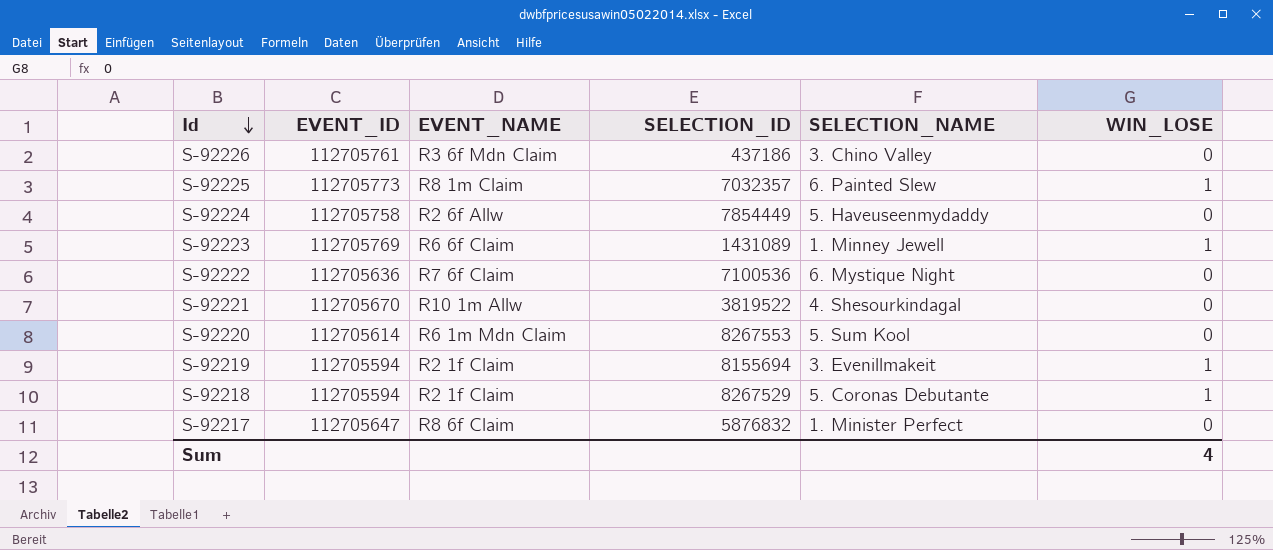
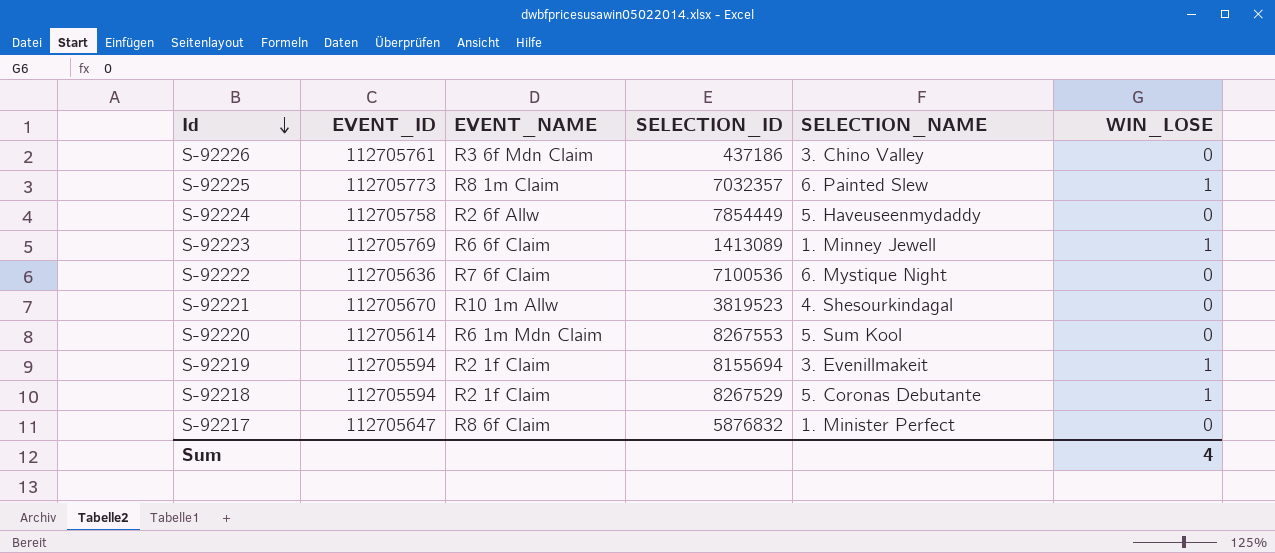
S-92223 | SELECTION_ID: 1431089 -> 1413089
S-92221 | SELECTION_ID: 3819522 -> 3819523

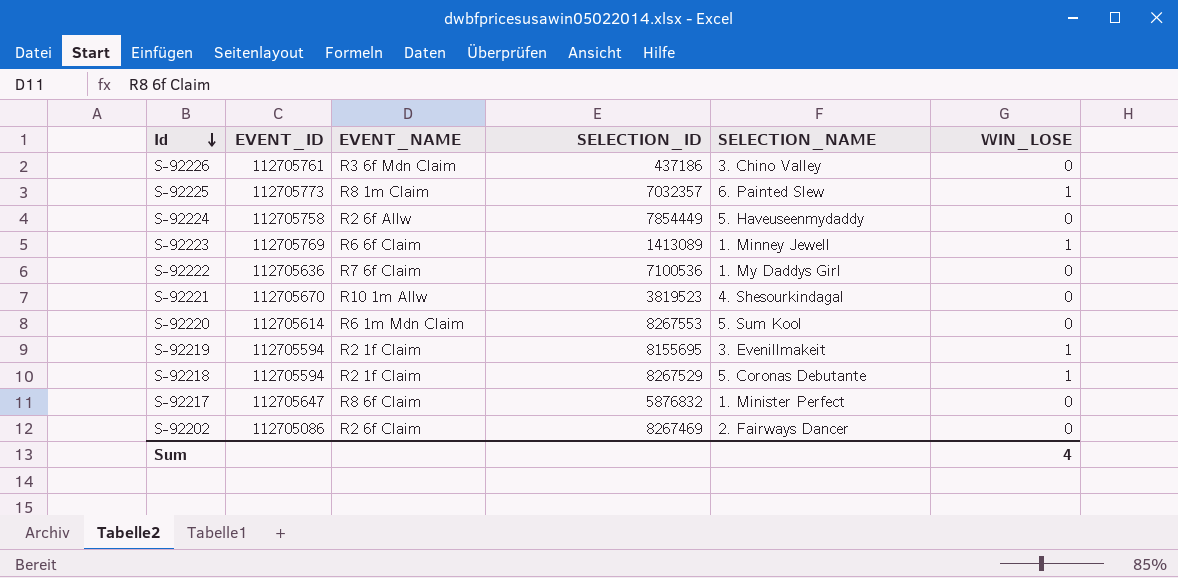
S-92222 | SELECTION_NAME: 6. Mystique Night -> 1. My Daddys Girl
S-92219 | SELECTION_ID: 8155694 -> 8155695
row S-92202: none -> 112705086 | R2 6f Claim | 8267469 | 2. Fairways Dancer | 0

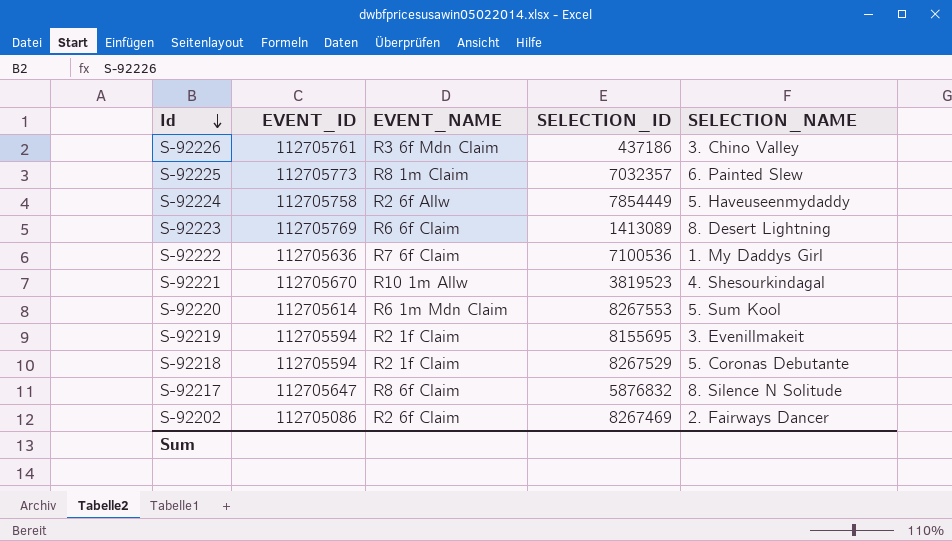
column WIN_LOSE | position: 6 -> none
S-92223 | SELECTION_NAME: 1. Minney Jewell -> 8. Desert Lightning
S-92217 | SELECTION_NAME: 1. Minister Perfect -> 8. Silence N Solitude

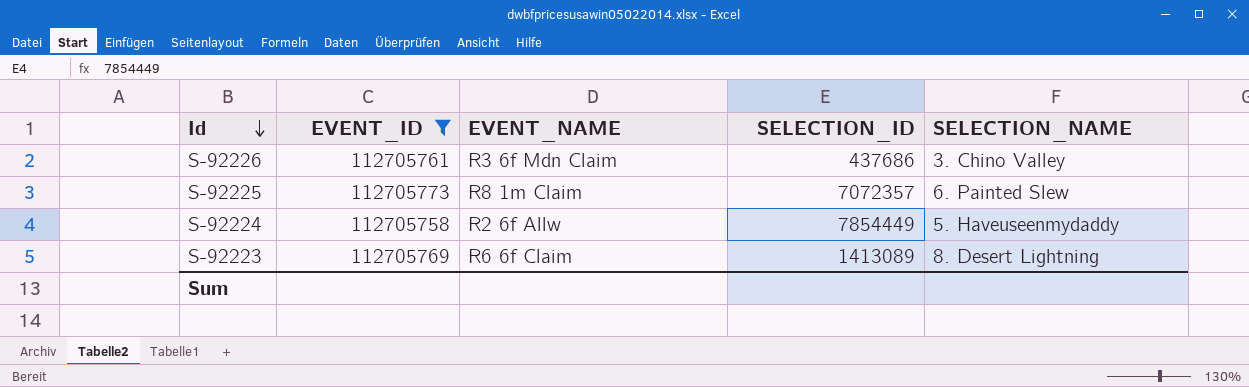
filter: none -> EVENT_ID >= 112705758
S-92226 | SELECTION_ID: 437186 -> 437686
S-92225 | SELECTION_ID: 7032357 -> 7072357

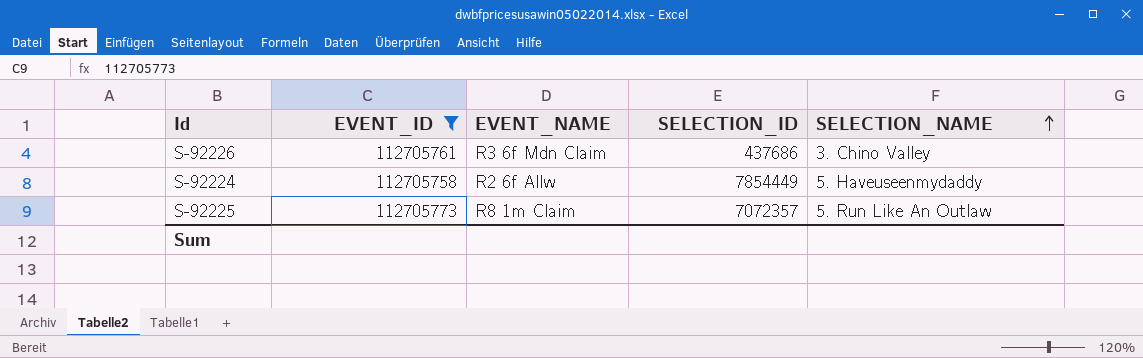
row order: Id descending -> SELECTION_NAME ascending
row S-92223: 112705769 | R6 6f Claim | 1413089 | 8. Desert Lightning -> none
S-92225 | SELECTION_NAME: 6. Painted Slew -> 5. Run Like An Outlaw

